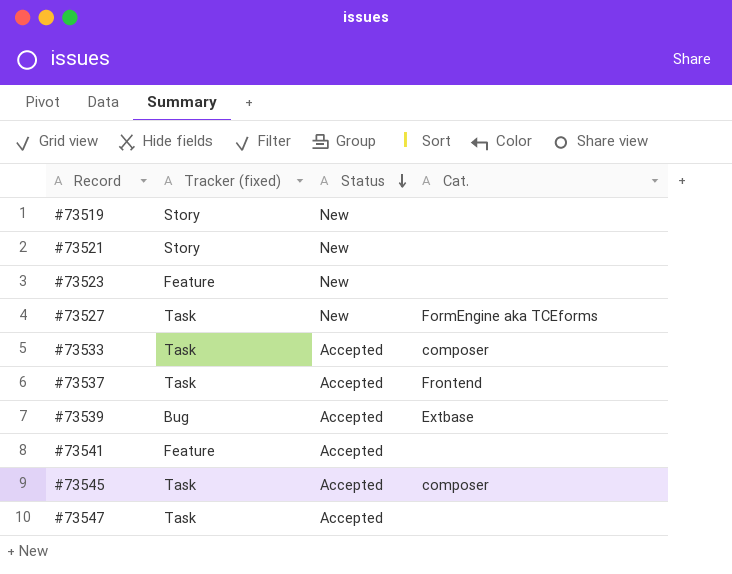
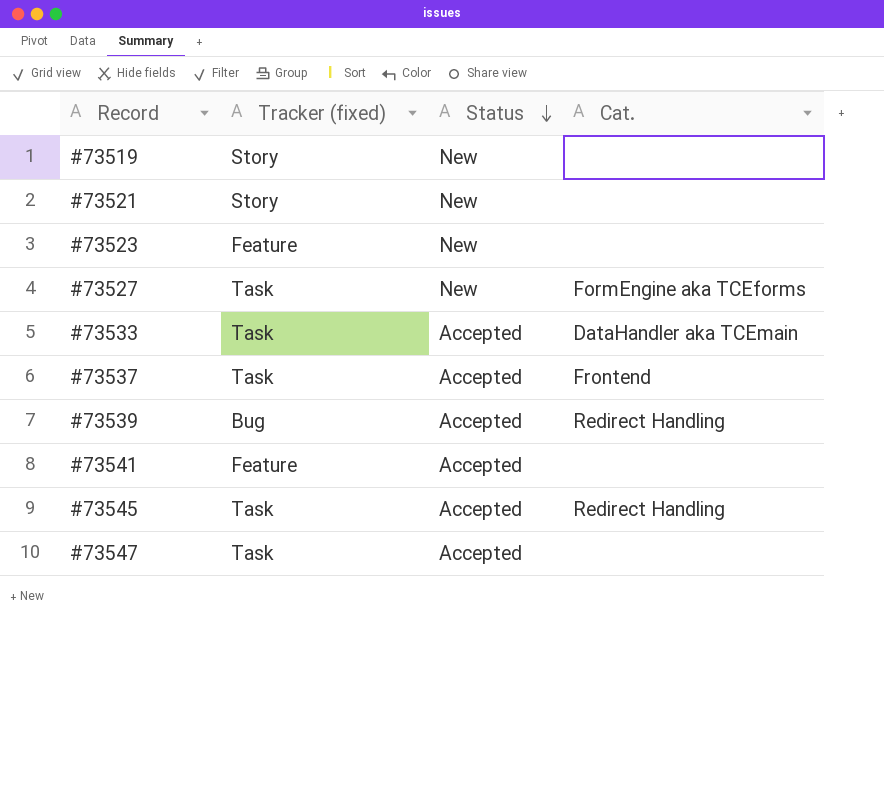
#73533 | Cat.: composer -> DataHandler aka TCEmain
#73539 | Cat.: Extbase -> Redirect Handling
#73545 | Cat.: composer -> Redirect Handling

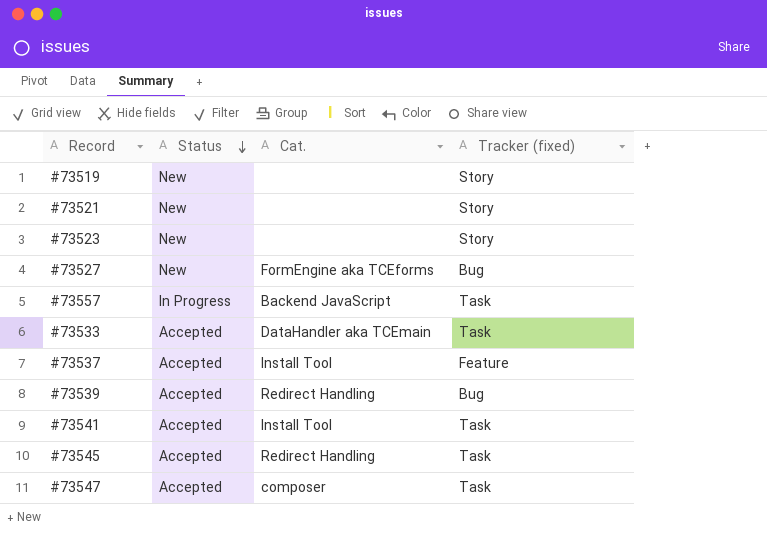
column Tracker (fixed) | position: 2 -> 4
#73523 | Tracker (fixed): Feature -> Story
#73527 | Tracker (fixed): Task -> Bug
row #73557: none -> In Progress | Backend JavaScript | Task
#73537 | Cat.: Frontend -> Install Tool
#73537 | Tracker (fixed): Task -> Feature
#73541 | Cat.: none -> Install Tool
#73541 | Tracker (fixed): Feature -> Task
#73547 | Cat.: none -> composer

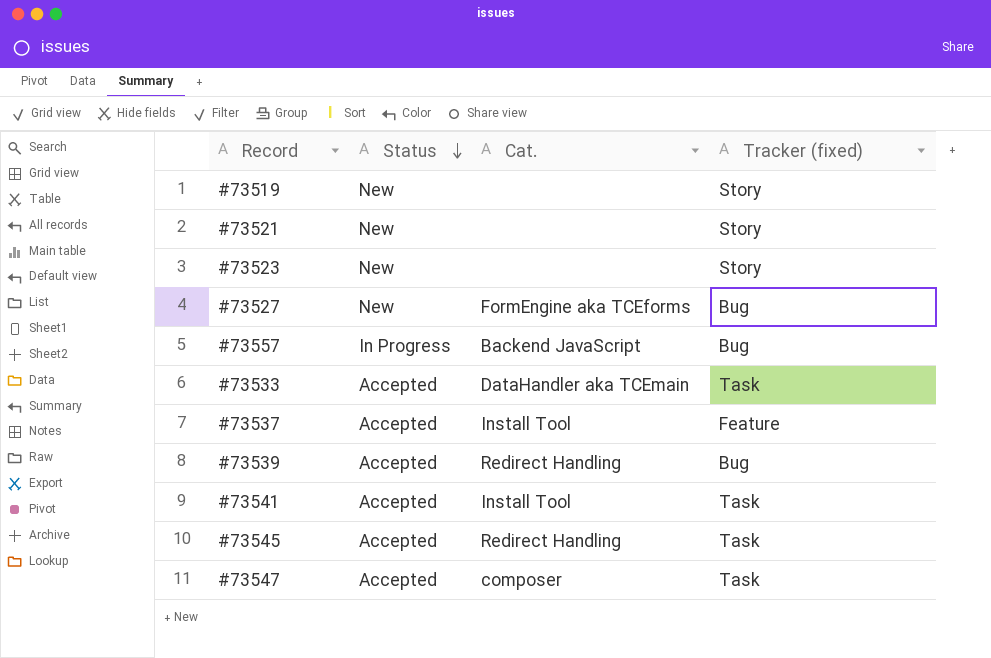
#73557 | Tracker (fixed): Task -> Bug

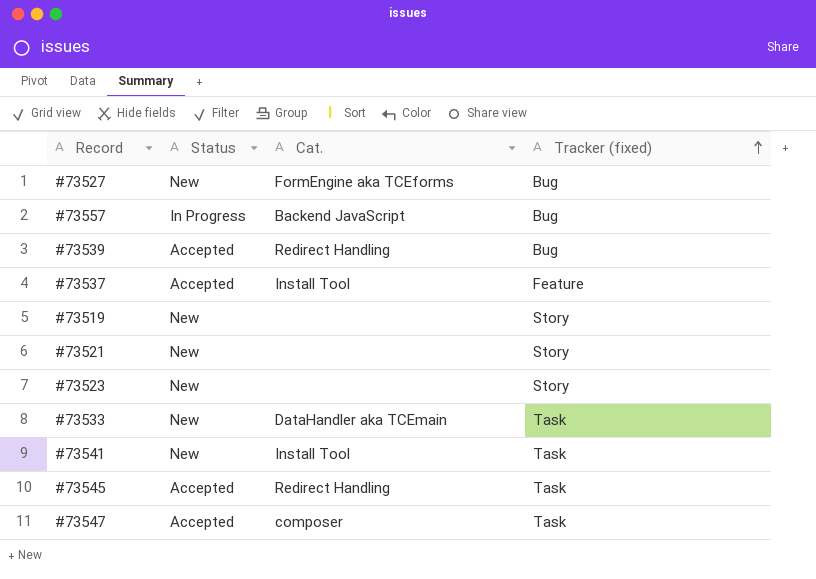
row order: Status descending -> Tracker (fixed) ascending
#73533 | Status: Accepted -> New
#73541 | Status: Accepted -> New

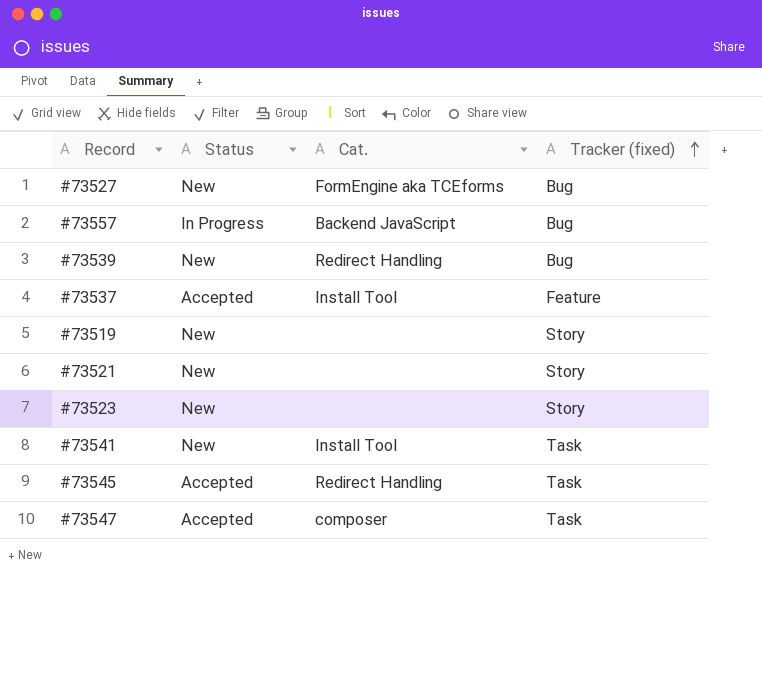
row #73533: New | DataHandler aka TCEmain | Task -> none
#73539 | Status: Accepted -> New

